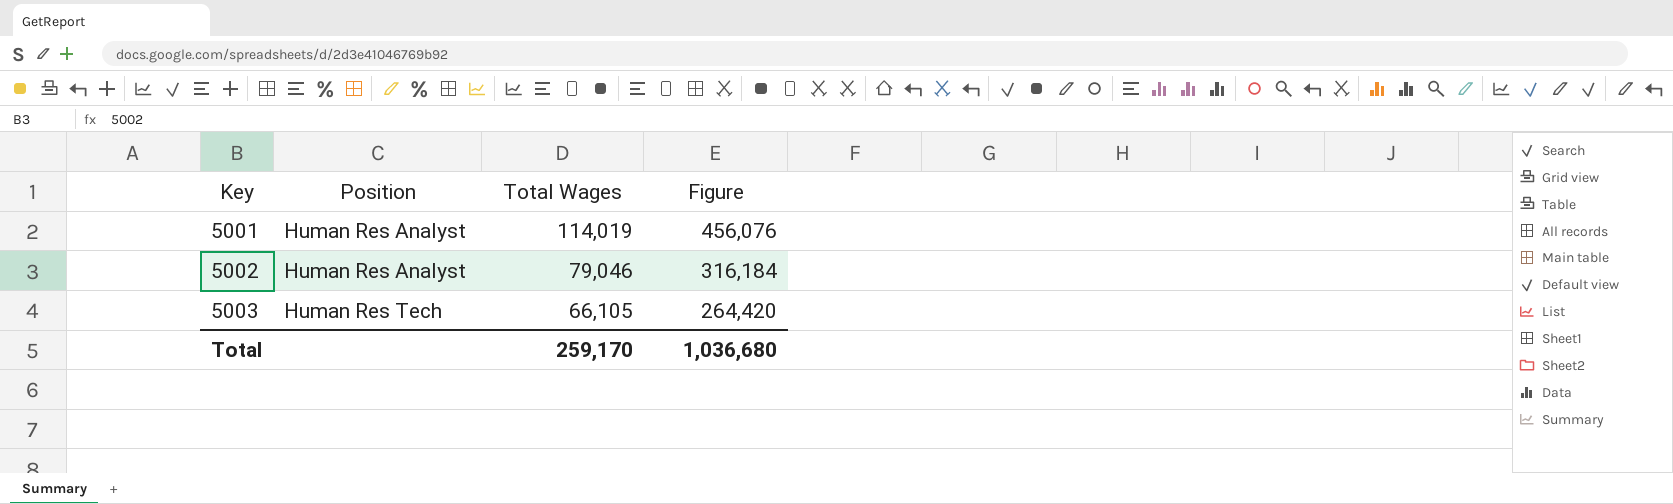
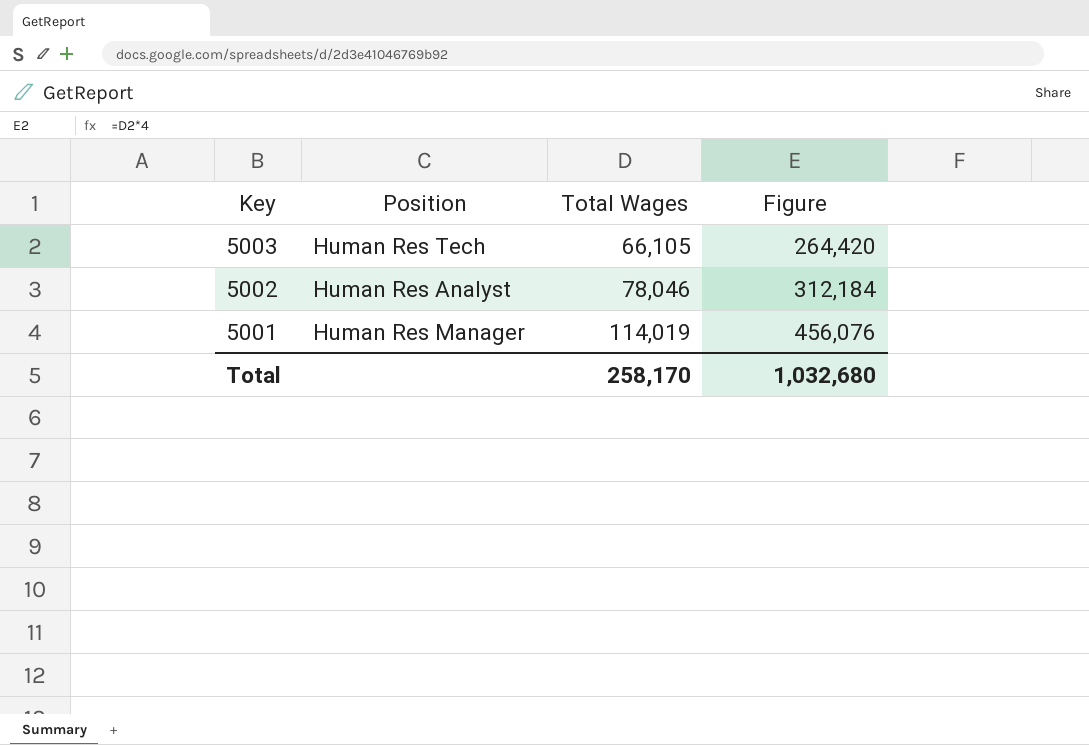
row order: Key ascending -> Key descending
5002 | Total Wages: 79,046 -> 78,046
5002 | Figure: 316,184 -> 312,184
5001 | Position: Human Res Analyst -> Human Res Manager
Total | Total Wages: 259,170 -> 258,170
Total | Figure: 1,036,680 -> 1,032,680

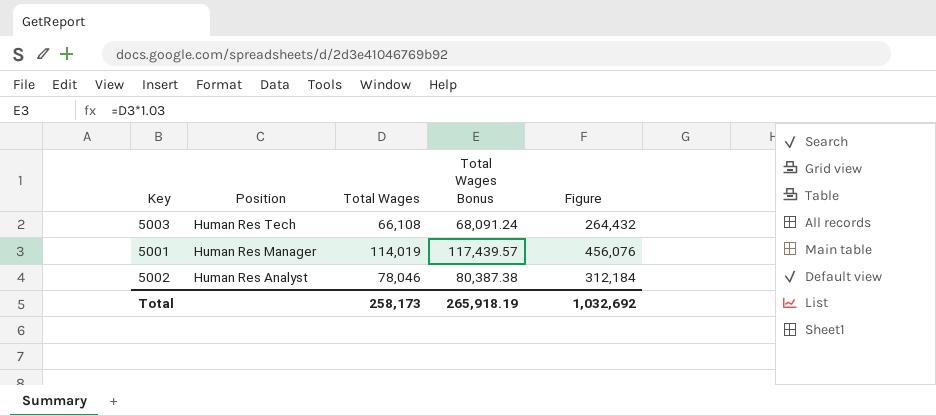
row order: Key descending -> Position descending
column Total Wages Bonus | formula: none -> [Total Wages] * 1.03
5003 | Total Wages: 66,105 -> 66,108
5003 | Figure: 264,420 -> 264,432
Total | Total Wages: 258,170 -> 258,173
Total | Figure: 1,032,680 -> 1,032,692

